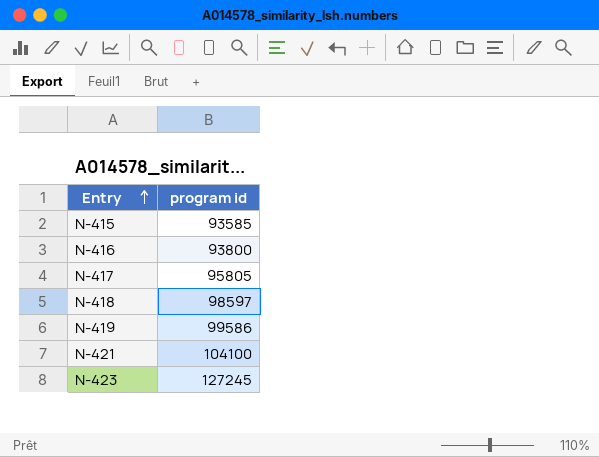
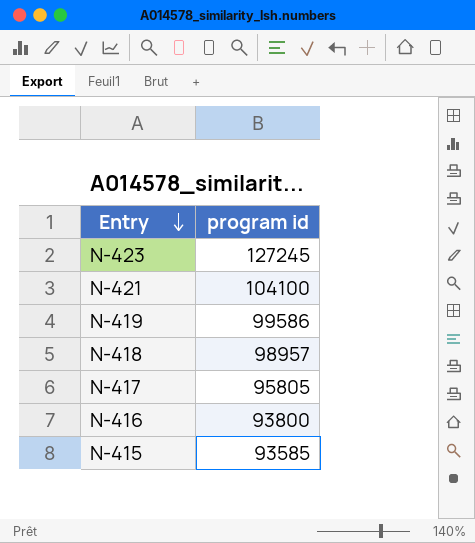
row order: Entry ascending -> Entry descending
N-418 | program id: 98597 -> 98957

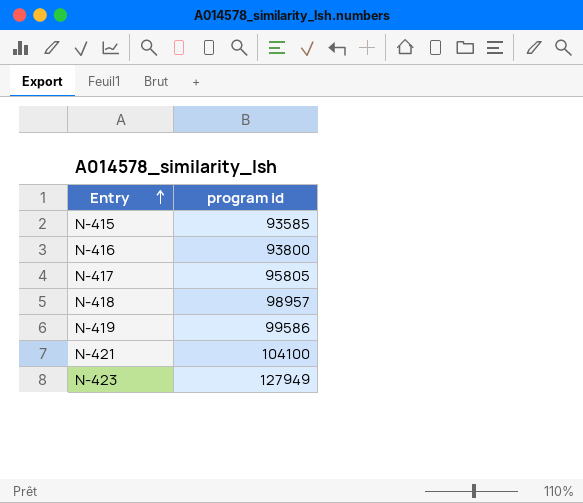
row order: Entry descending -> Entry ascending
N-423 | program id: 127245 -> 127949

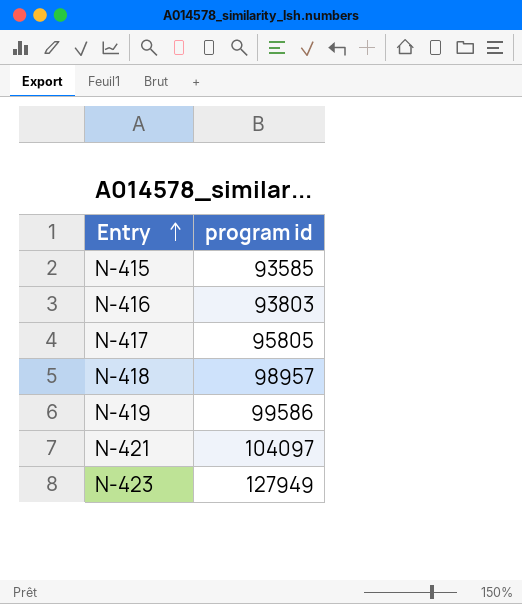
N-416 | program id: 93800 -> 93803
N-421 | program id: 104100 -> 104097

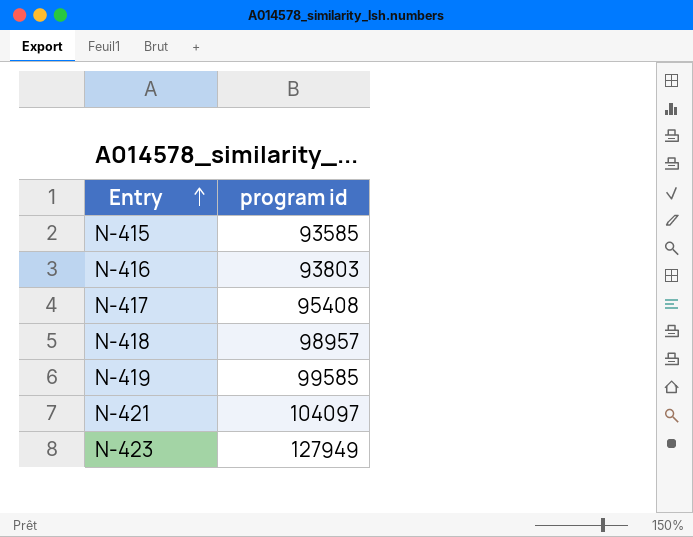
N-417 | program id: 95805 -> 95408
N-419 | program id: 99586 -> 99585

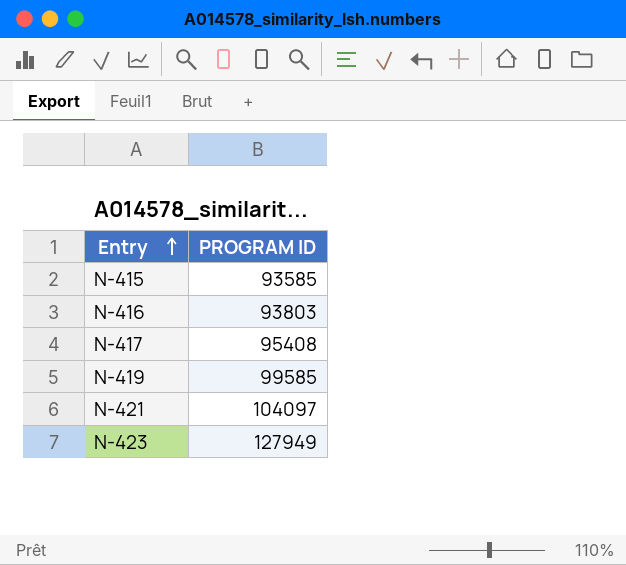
column name: program id -> PROGRAM ID
row N-418: 98957 -> none

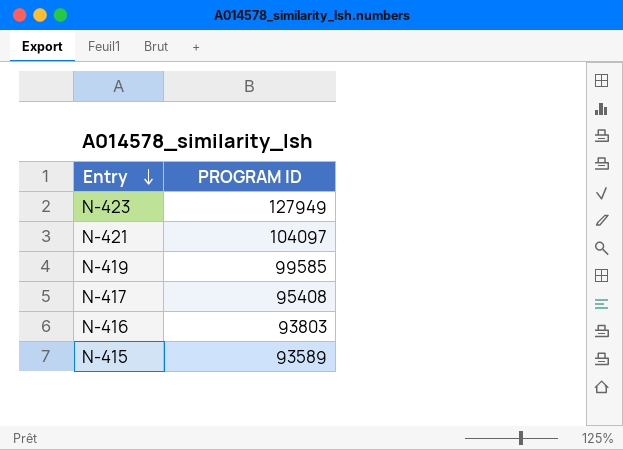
row order: Entry ascending -> Entry descending
N-415 | PROGRAM ID: 93585 -> 93589

